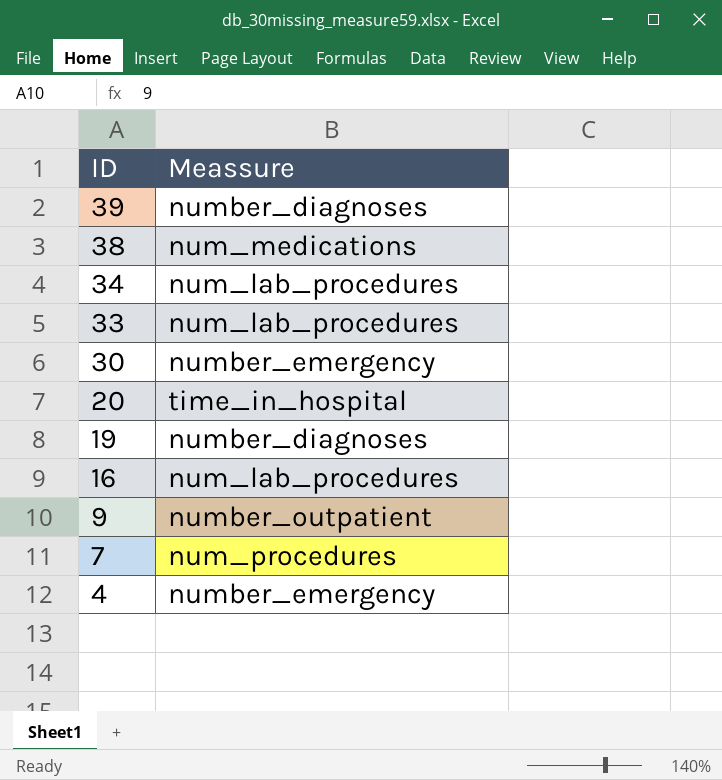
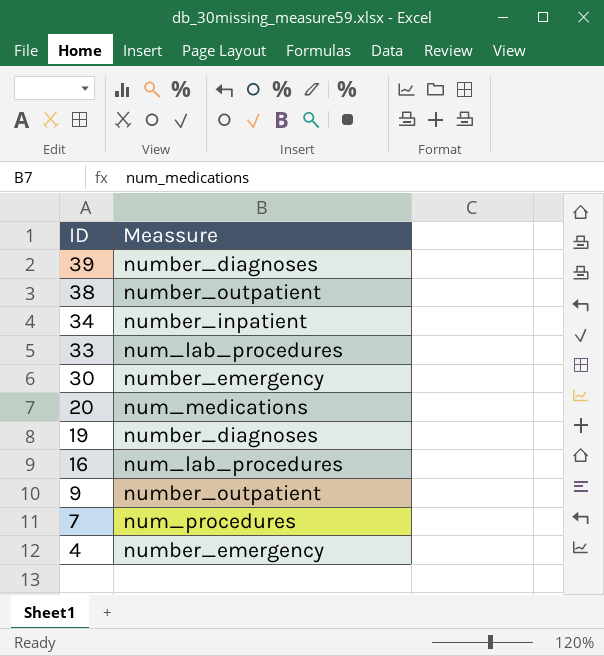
38 | Meassure: num_medications -> number_outpatient
34 | Meassure: num_lab_procedures -> number_inpatient
20 | Meassure: time_in_hospital -> num_medications

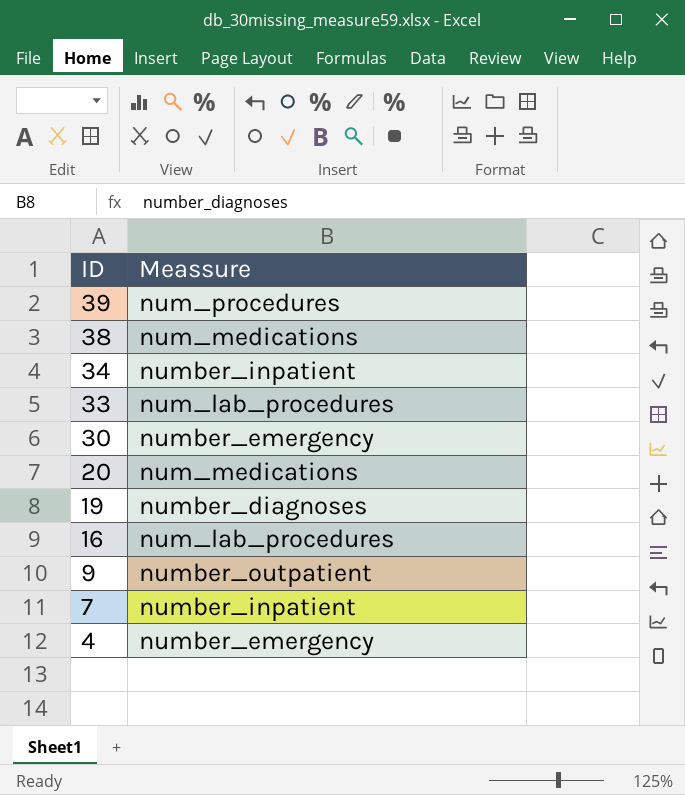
39 | Meassure: number_diagnoses -> num_procedures
38 | Meassure: number_outpatient -> num_medications
7 | Meassure: num_procedures -> number_inpatient

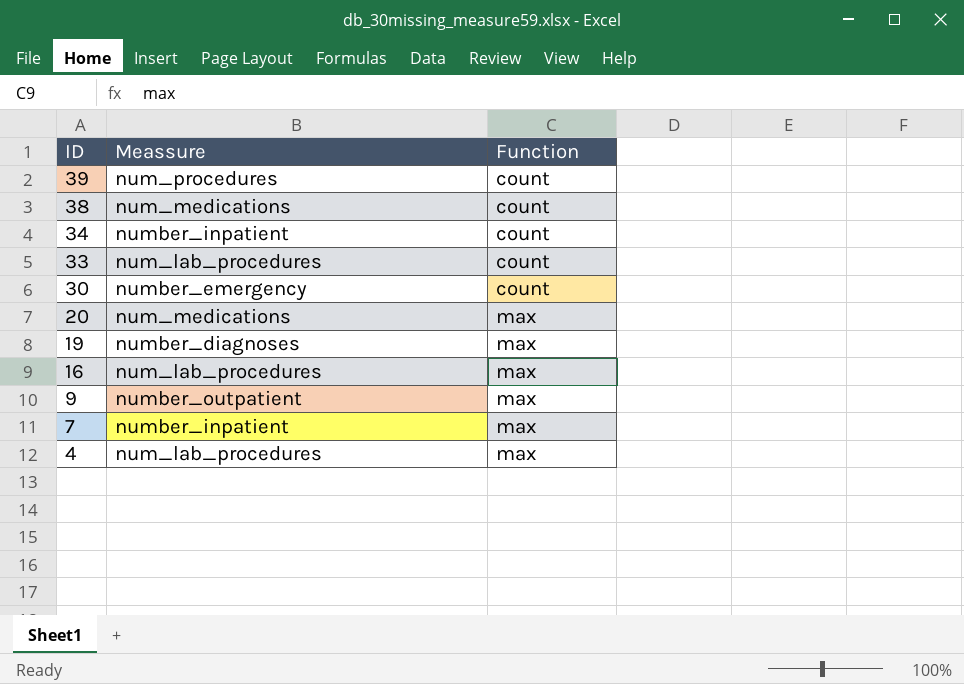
column Function | position: none -> 3
4 | Meassure: number_emergency -> num_lab_procedures

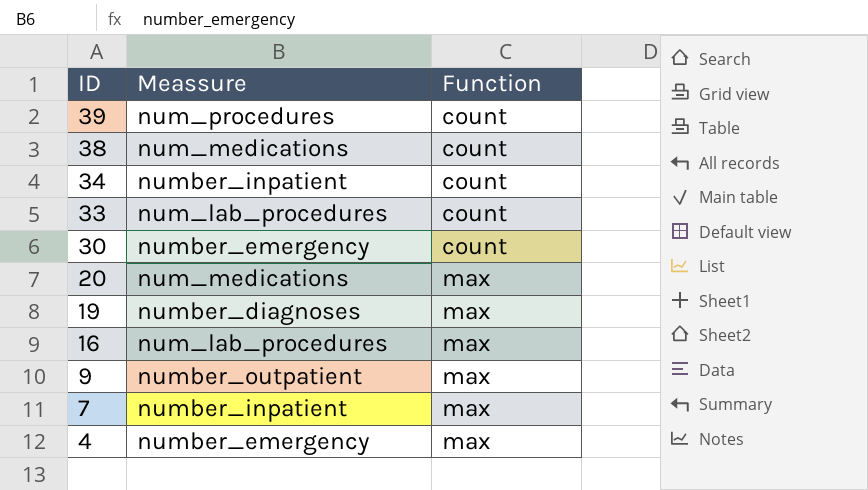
4 | Meassure: num_lab_procedures -> number_emergency

